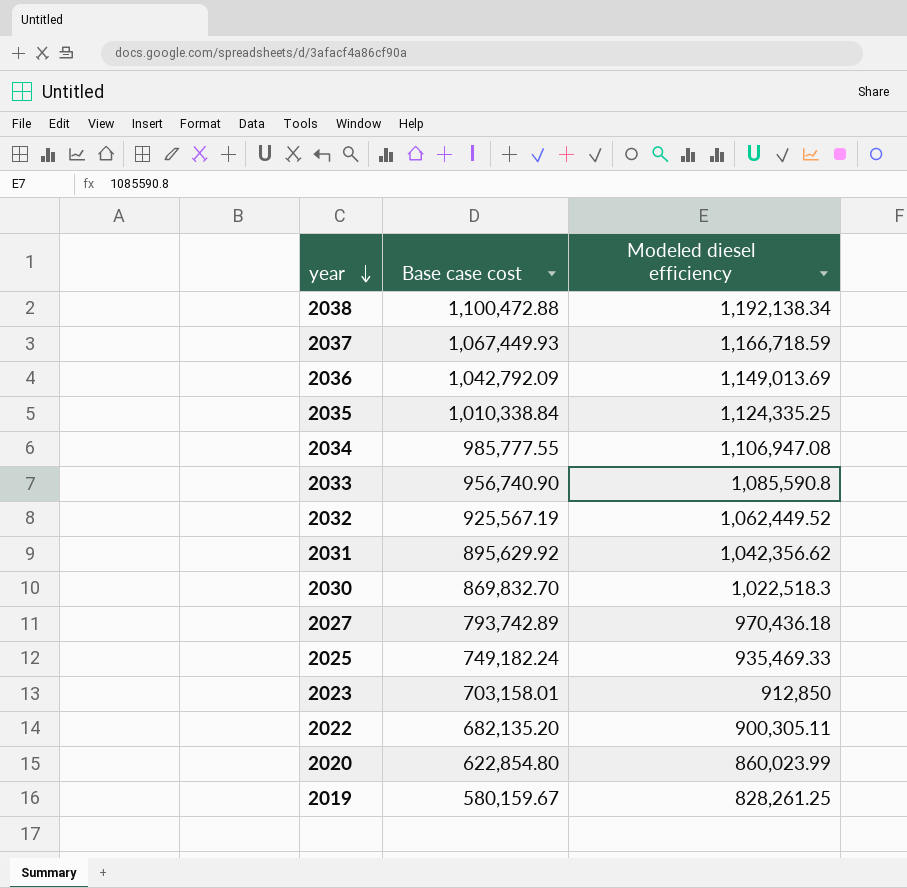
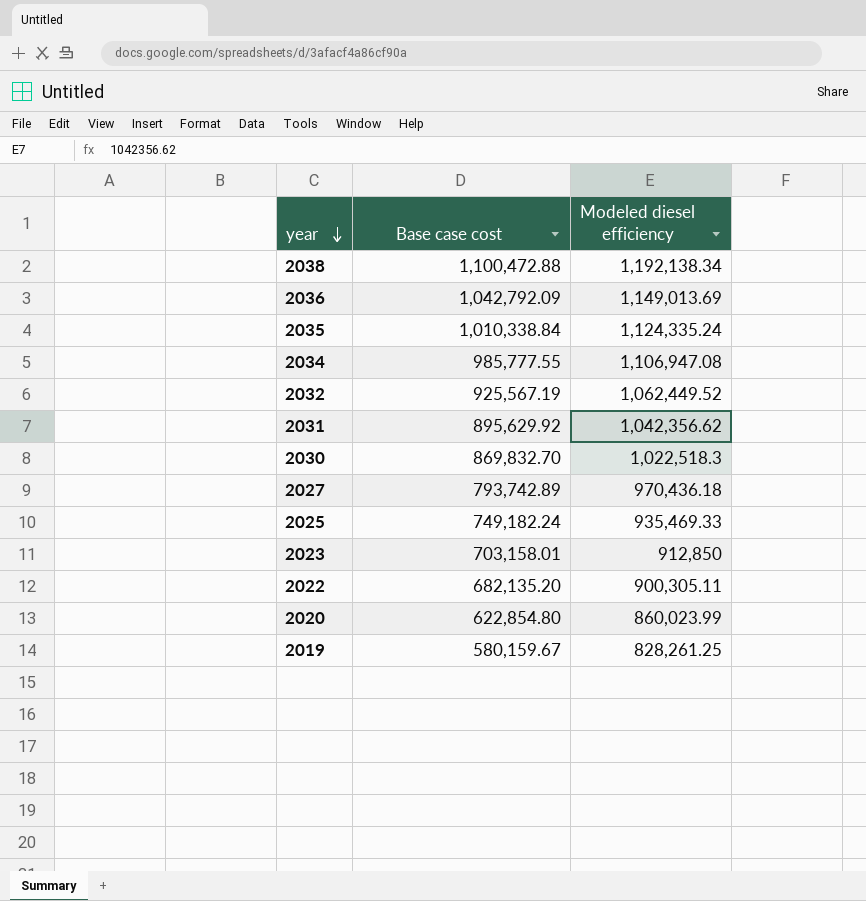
row 2037: 1,067,449.93 | 1,166,718.59 -> none
row 2033: 956,740.90 | 1,085,590.8 -> none
2035 | Modeled diesel efficiency: 1,124,335.25 -> 1,124,335.24

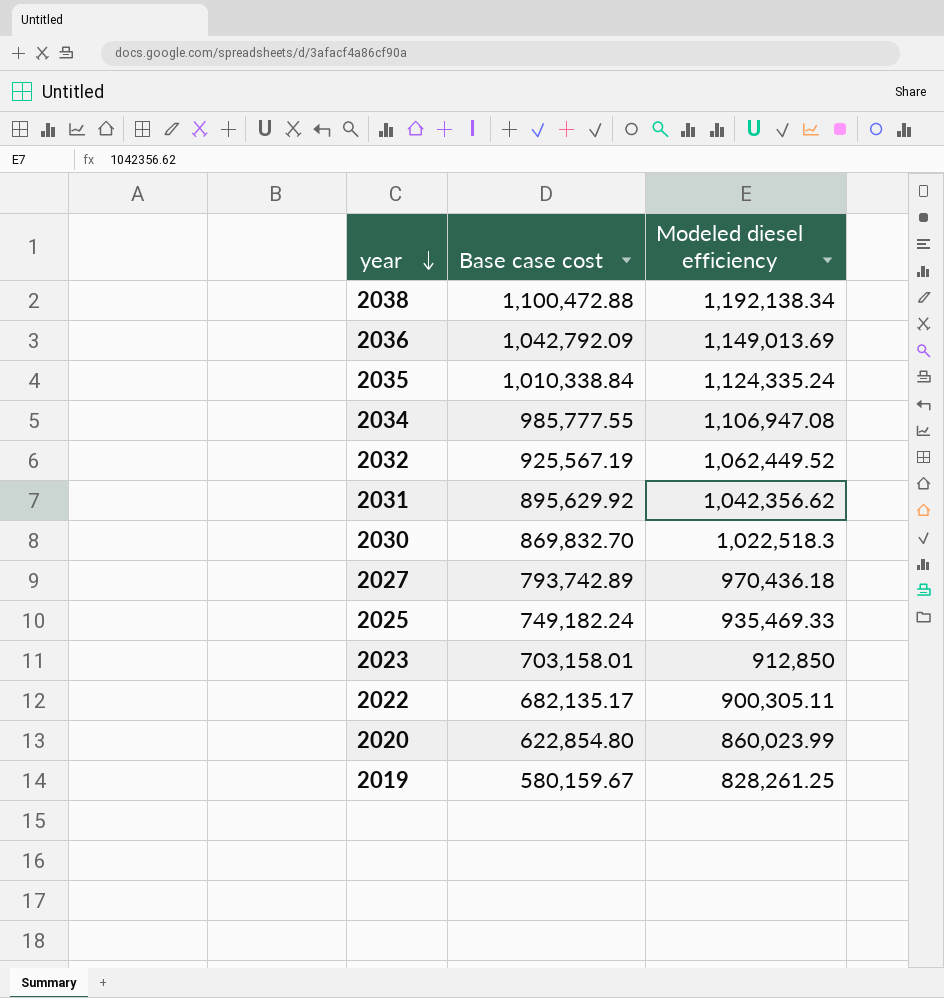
2022 | Base case cost: 682,135.20 -> 682,135.17

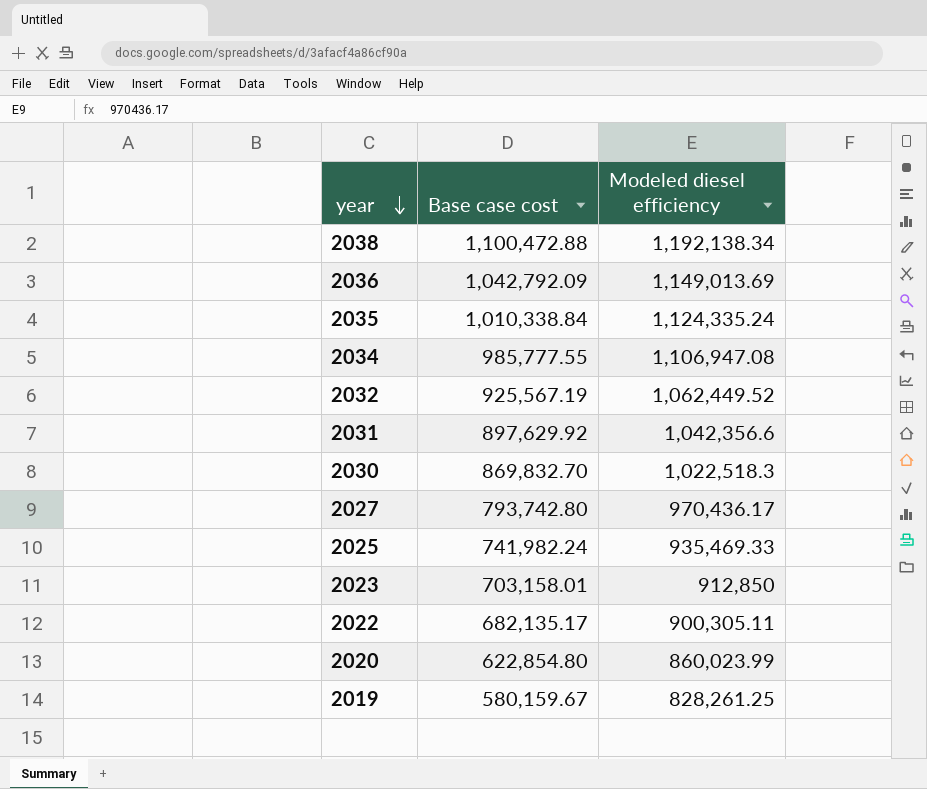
2031 | Base case cost: 895,629.92 -> 897,629.92
2031 | Modeled diesel efficiency: 1,042,356.62 -> 1,042,356.6
2027 | Base case cost: 793,742.89 -> 793,742.80
2027 | Modeled diesel efficiency: 970,436.18 -> 970,436.17
2025 | Base case cost: 749,182.24 -> 741,982.24

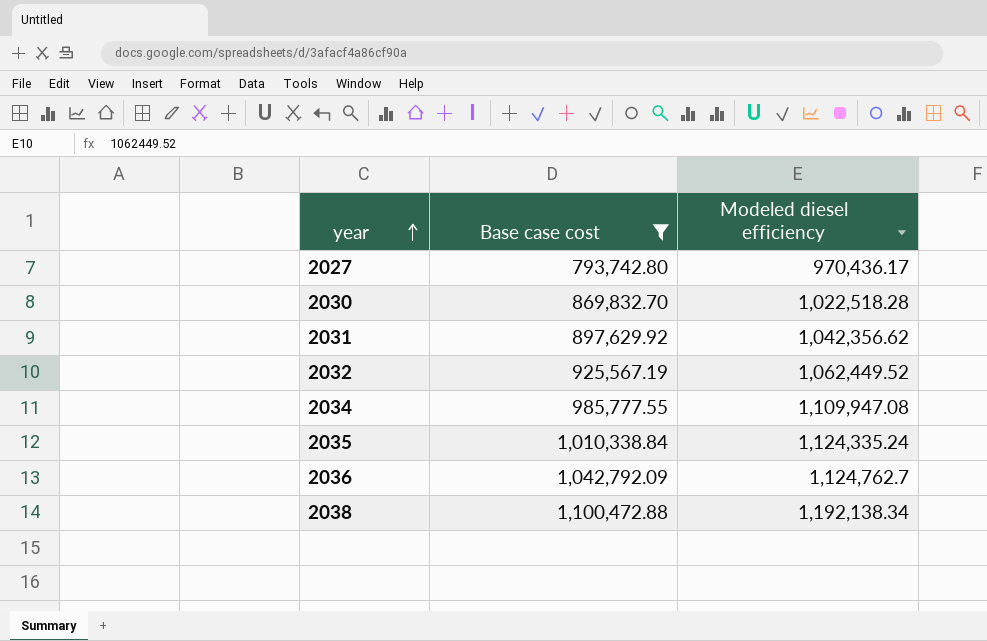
filter: none -> Base case cost >= 793,742.80
row order: year descending -> year ascending
2030 | Modeled diesel efficiency: 1,022,518.3 -> 1,022,518.28
2031 | Modeled diesel efficiency: 1,042,356.6 -> 1,042,356.62
2034 | Modeled diesel efficiency: 1,106,947.08 -> 1,109,947.08
2036 | Modeled diesel efficiency: 1,149,013.69 -> 1,124,762.7

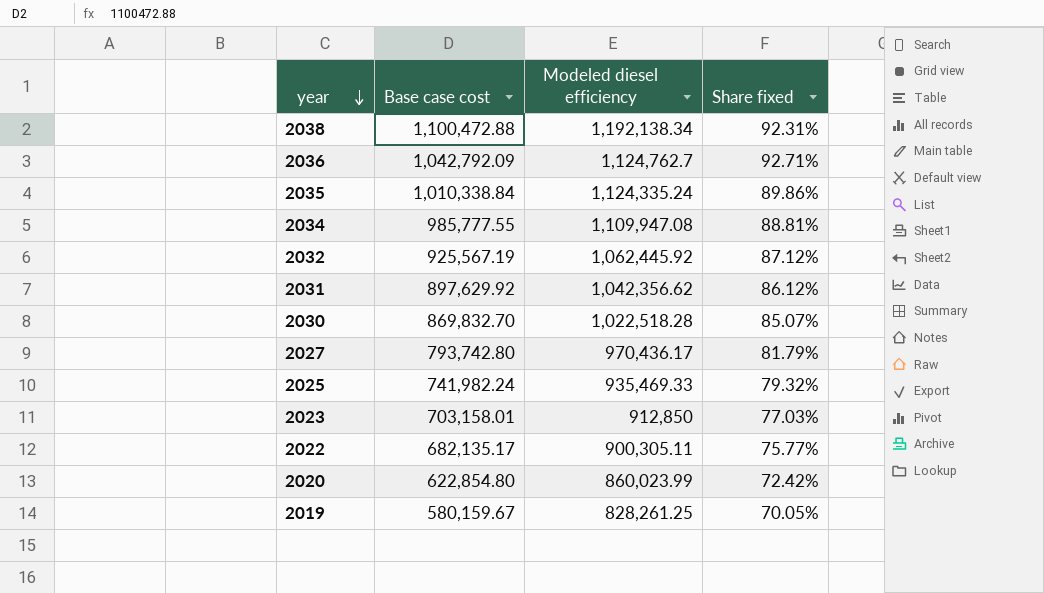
filter: Base case cost >= 793,742.80 -> none
row order: year ascending -> year descending
column Share fixed | formula: none -> [Base case cost] / [Modeled diesel efficiency]
2032 | Modeled diesel efficiency: 1,062,449.52 -> 1,062,445.92

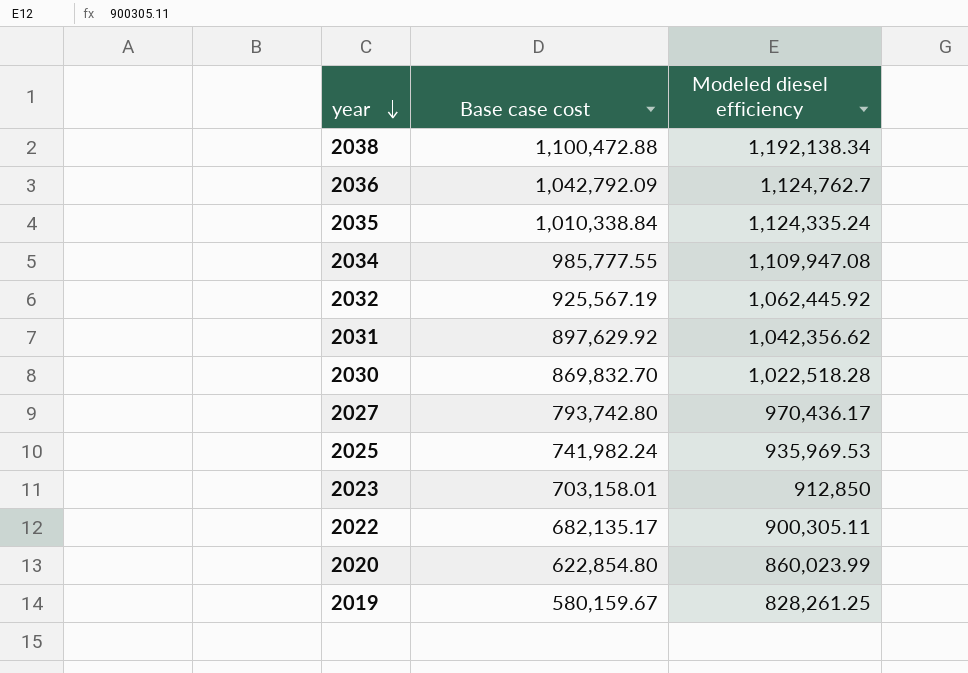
column Share fixed | formula: [Base case cost] / [Modeled diesel efficiency] -> none
2025 | Modeled diesel efficiency: 935,469.33 -> 935,969.53

